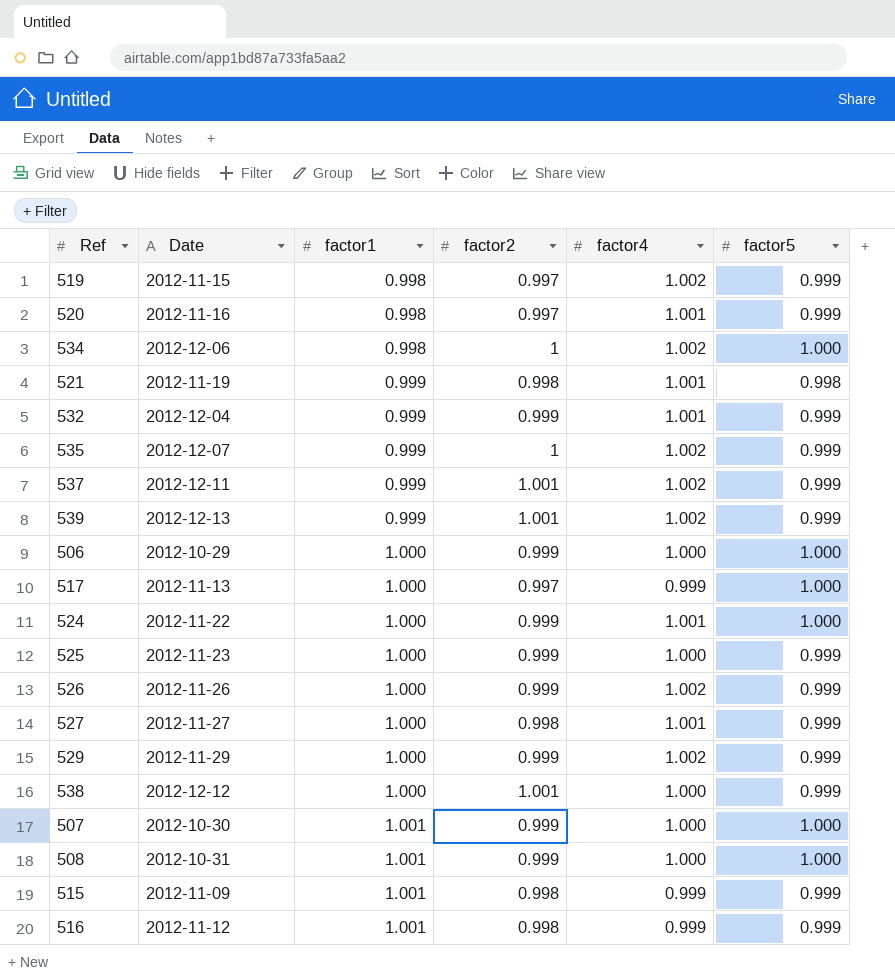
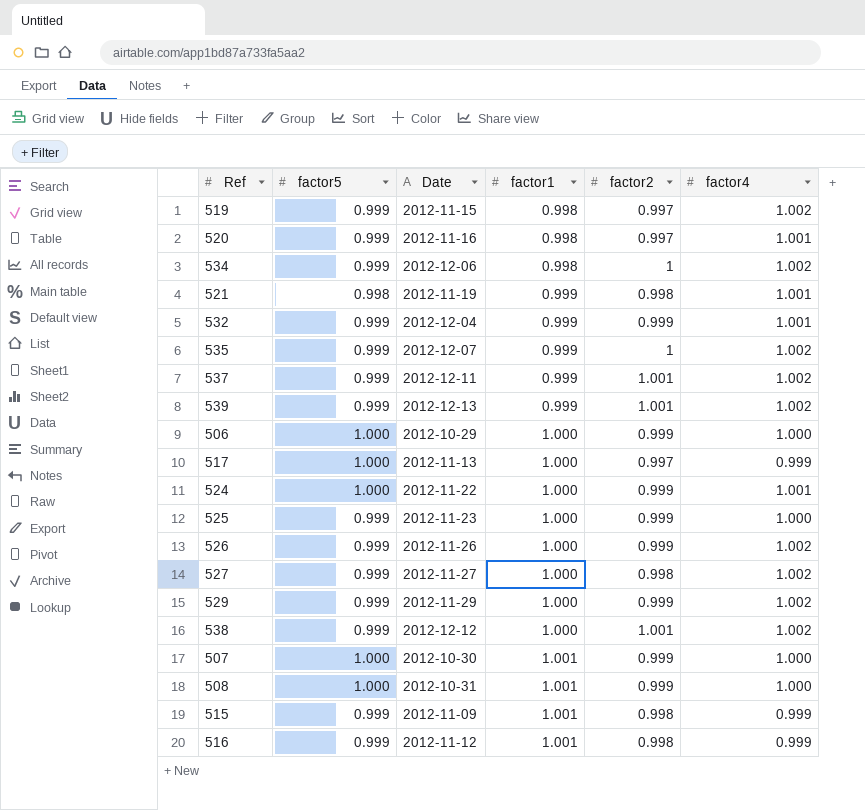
column factor5 | position: 6 -> 2
534 | factor5: 1.000 -> 0.999
527 | factor4: 1.001 -> 1.002
538 | factor4: 1.000 -> 1.002

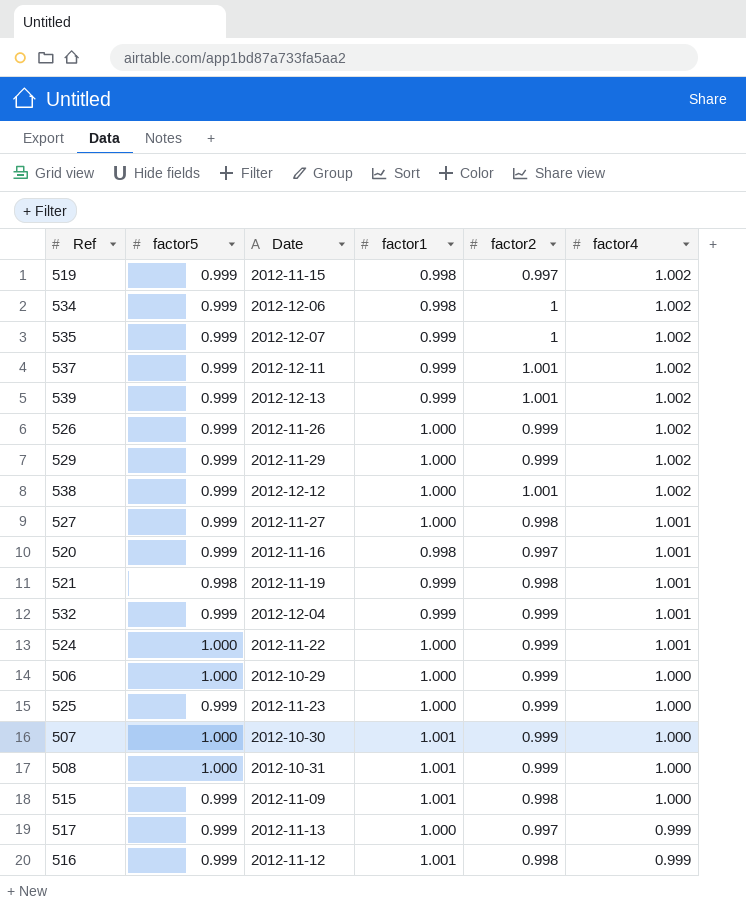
row order: factor1 ascending -> factor4 descending
527 | factor4: 1.002 -> 1.001
515 | factor4: 0.999 -> 1.000
517 | factor5: 1.000 -> 0.999

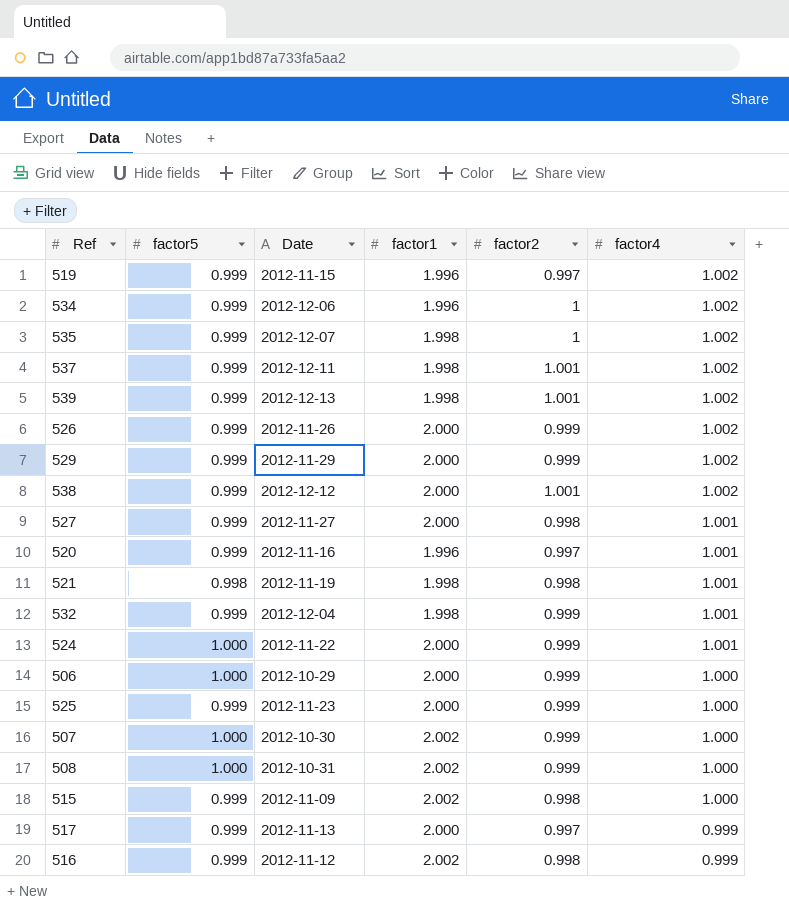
519 | factor1: 0.998 -> 1.996
534 | factor1: 0.998 -> 1.996
535 | factor1: 0.999 -> 1.998
537 | factor1: 0.999 -> 1.998
539 | factor1: 0.999 -> 1.998
526 | factor1: 1.000 -> 2.000
529 | factor1: 1.000 -> 2.000
538 | factor1: 1.000 -> 2.000
527 | factor1: 1.000 -> 2.000
520 | factor1: 0.998 -> 1.996
521 | factor1: 0.999 -> 1.998
532 | factor1: 0.999 -> 1.998
524 | factor1: 1.000 -> 2.000
506 | factor1: 1.000 -> 2.000
525 | factor1: 1.000 -> 2.000
507 | factor1: 1.001 -> 2.002
508 | factor1: 1.001 -> 2.002
515 | factor1: 1.001 -> 2.002
517 | factor1: 1.000 -> 2.000
516 | factor1: 1.001 -> 2.002

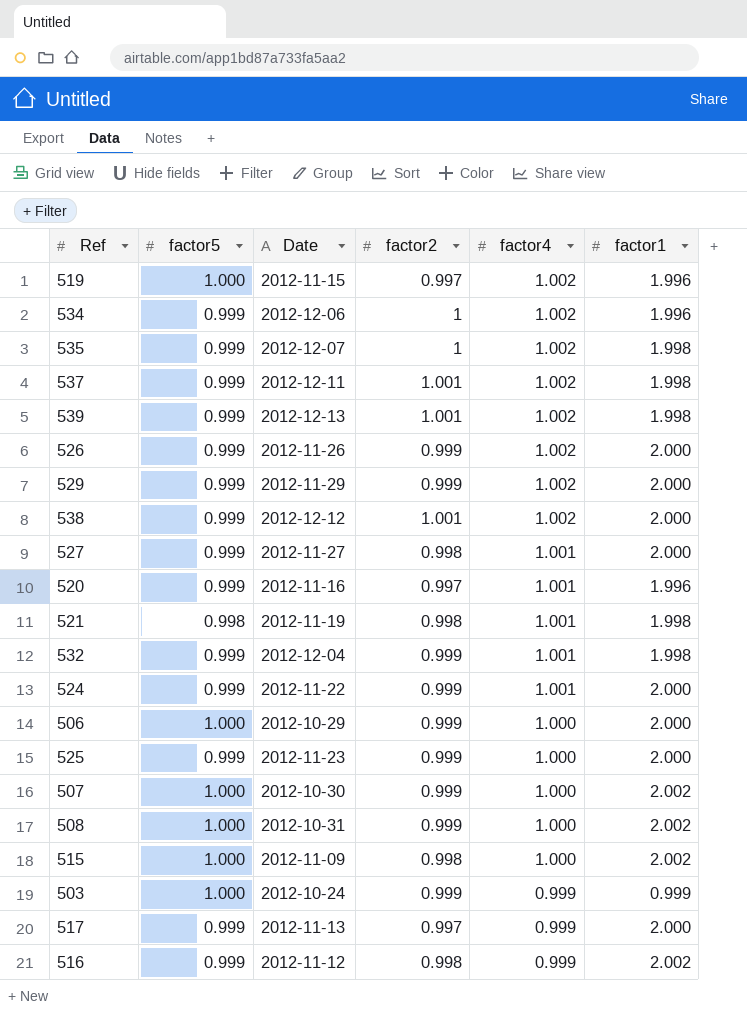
column factor1 | position: 4 -> 6
519 | factor5: 0.999 -> 1.000
524 | factor5: 1.000 -> 0.999
515 | factor5: 0.999 -> 1.000
row 503: none -> 1.000 | 2012-10-24 | 0.999 | 0.999 | 0.999

